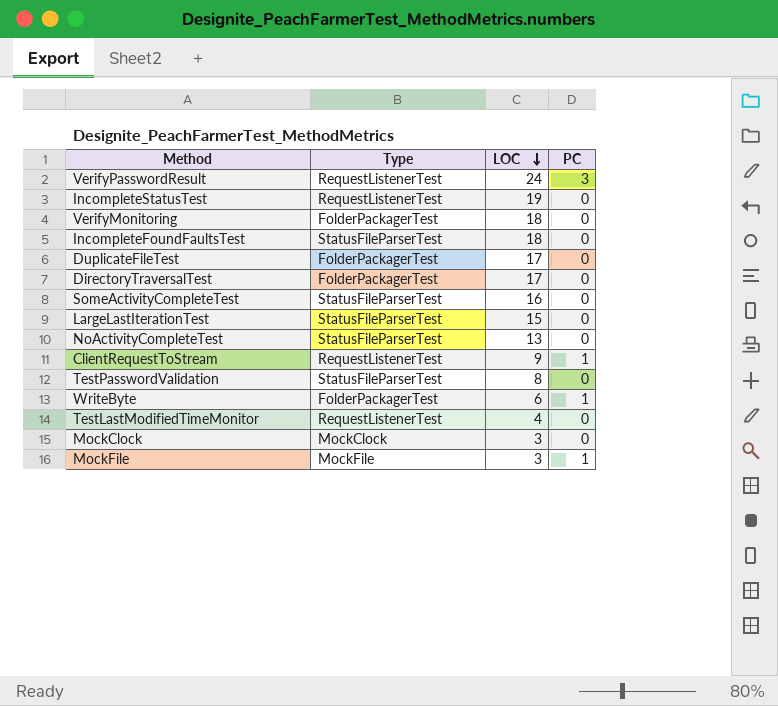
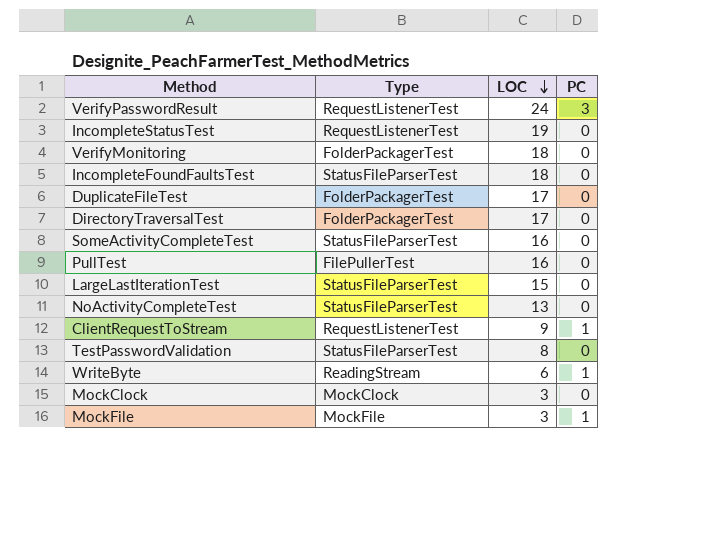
row TestLastModifiedTimeMonitor: RequestListenerTest | 4 | 0 -> none
row PullTest: none -> FilePullerTest | 16 | 0
WriteByte | Type: FolderPackagerTest -> ReadingStream

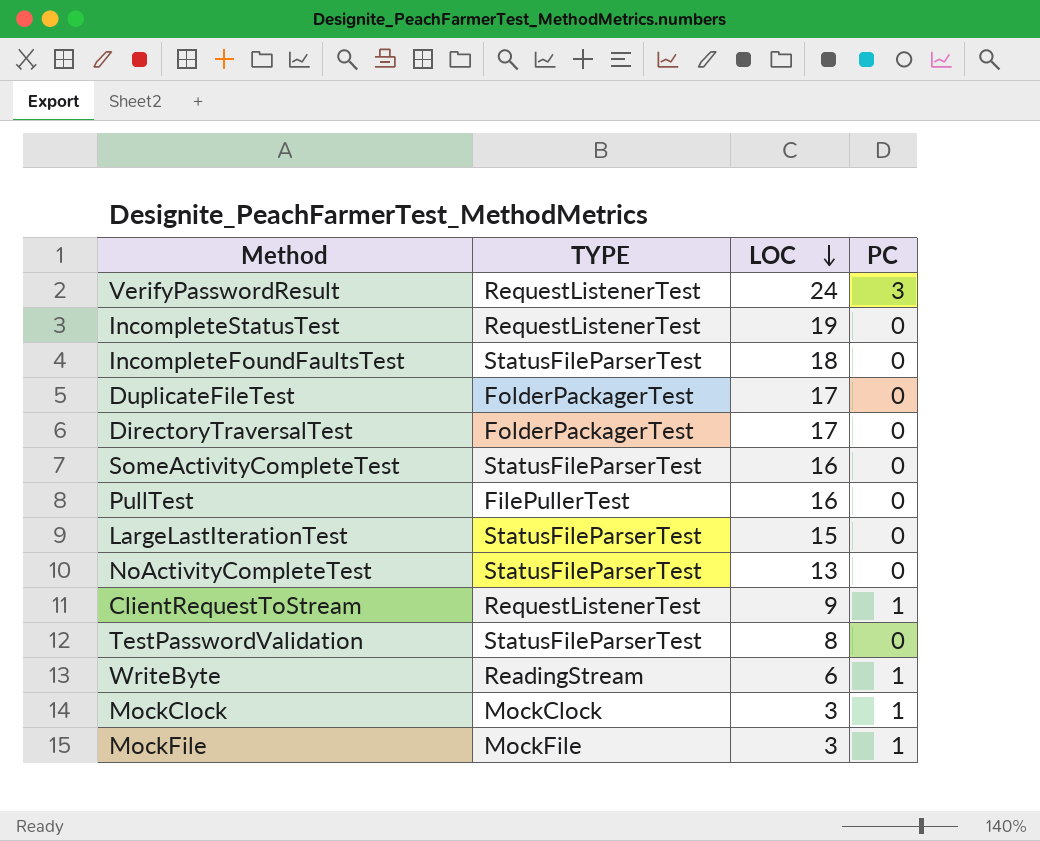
column name: Type -> TYPE
row VerifyMonitoring: FolderPackagerTest | 18 | 0 -> none
MockClock | PC: 0 -> 1

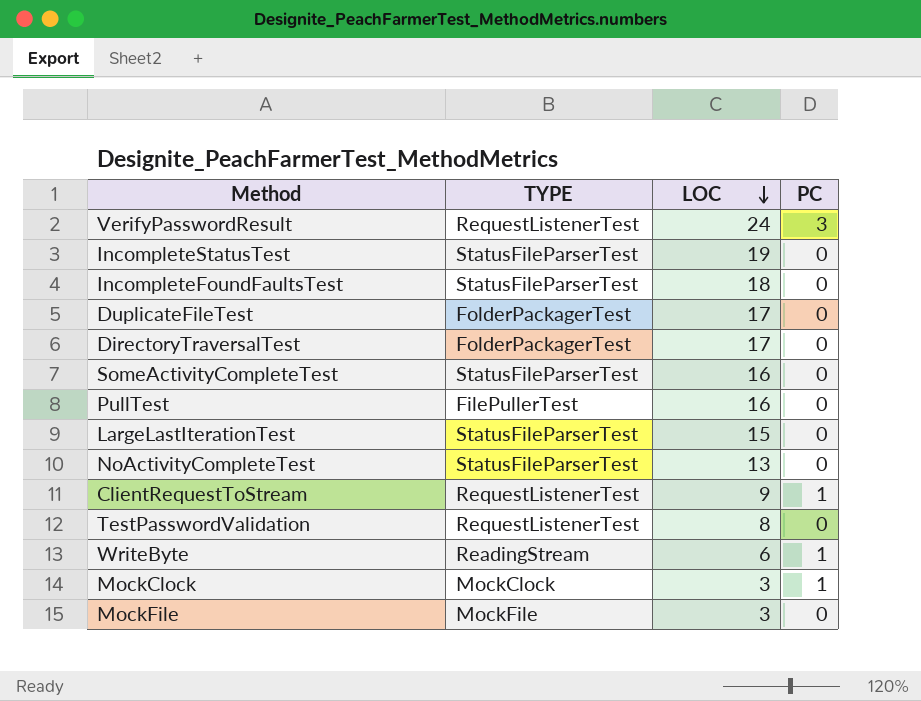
IncompleteStatusTest | TYPE: RequestListenerTest -> StatusFileParserTest
TestPasswordValidation | TYPE: StatusFileParserTest -> RequestListenerTest
MockFile | PC: 1 -> 0

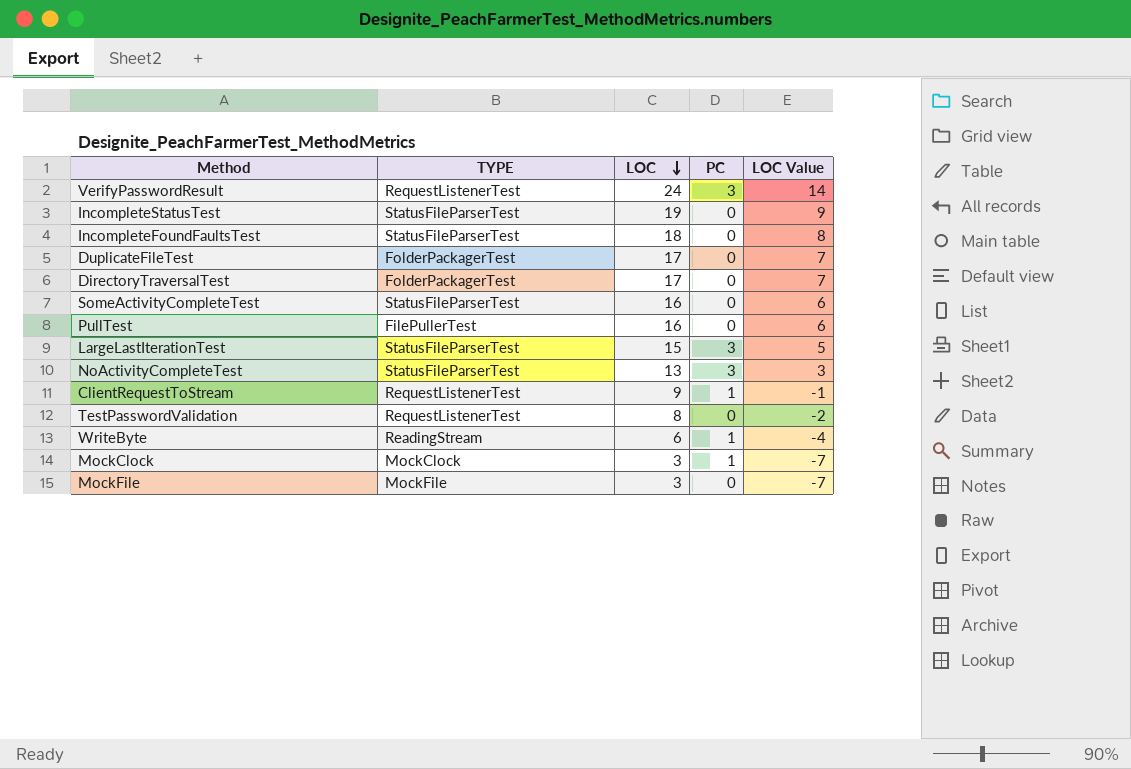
column LOC Value | formula: none -> [LOC] - 10
LargeLastIterationTest | PC: 0 -> 3
NoActivityCompleteTest | PC: 0 -> 3

